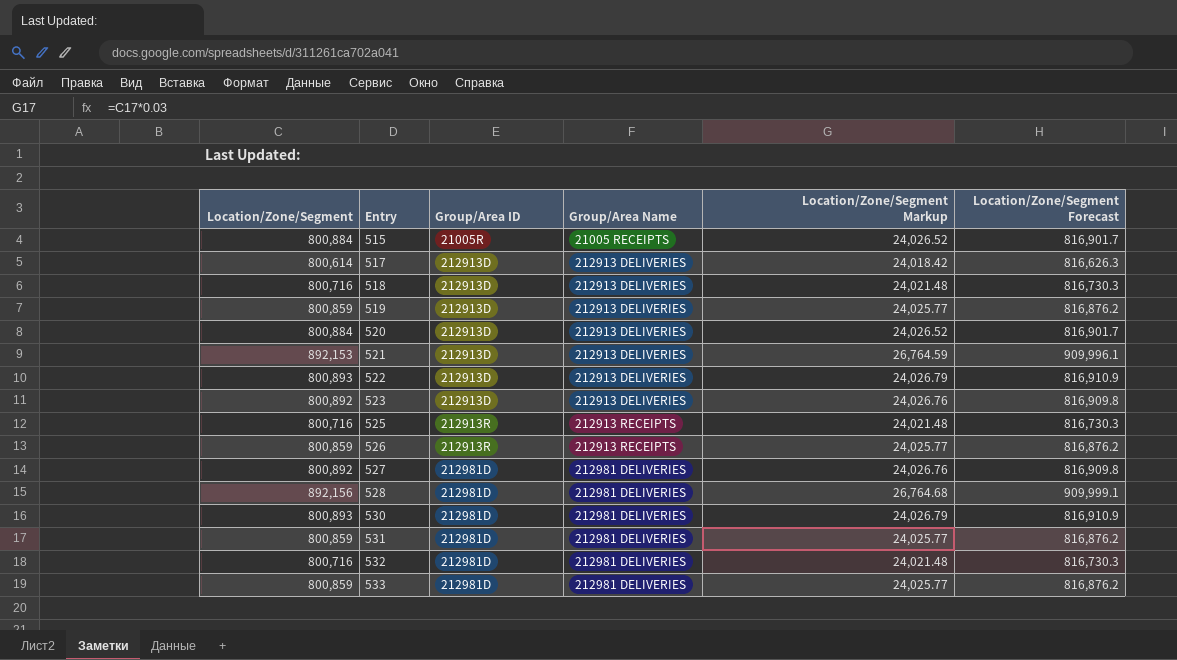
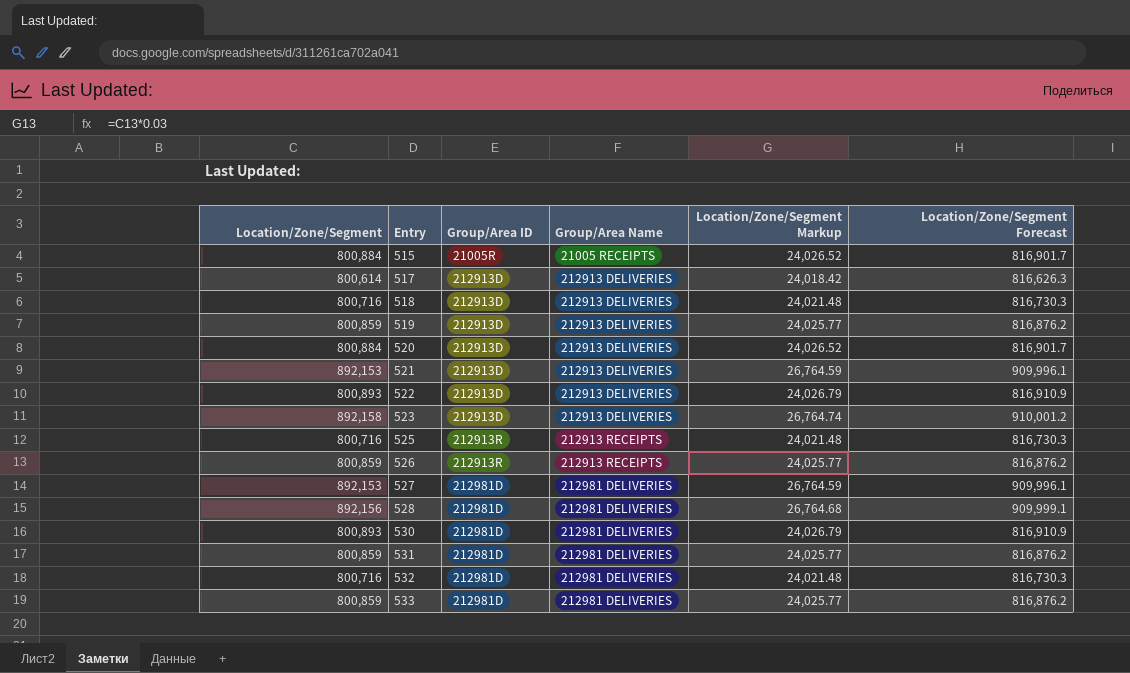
523 | Location/Zone/Segment: 800,892 -> 892,158
523 | Location/Zone/Segment Markup: 24,026.76 -> 26,764.74
523 | Location/Zone/Segment Forecast: 816,909.8 -> 910,001.2
527 | Location/Zone/Segment: 800,892 -> 892,153
527 | Location/Zone/Segment Markup: 24,026.76 -> 26,764.59
527 | Location/Zone/Segment Forecast: 816,909.8 -> 909,996.1

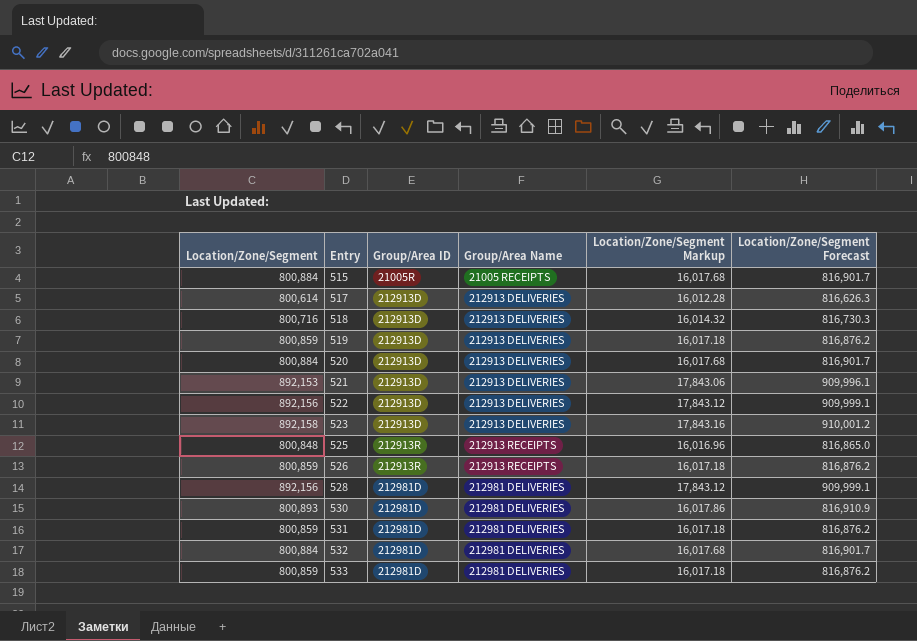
column Location/Zone/Segment Markup | formula: [Location/Zone/Segment] * 0.03 -> [Location/Zone/Segment] * 0.02
row 527: 892,153 | 212981D | 212981 DELIVERIES | 26,764.59 | 909,996.1 -> none
522 | Location/Zone/Segment: 800,893 -> 892,156
522 | Location/Zone/Segment Forecast: 816,910.9 -> 909,999.1
525 | Location/Zone/Segment: 800,716 -> 800,848
525 | Location/Zone/Segment Forecast: 816,730.3 -> 816,865.0
532 | Location/Zone/Segment: 800,716 -> 800,884
532 | Location/Zone/Segment Forecast: 816,730.3 -> 816,901.7

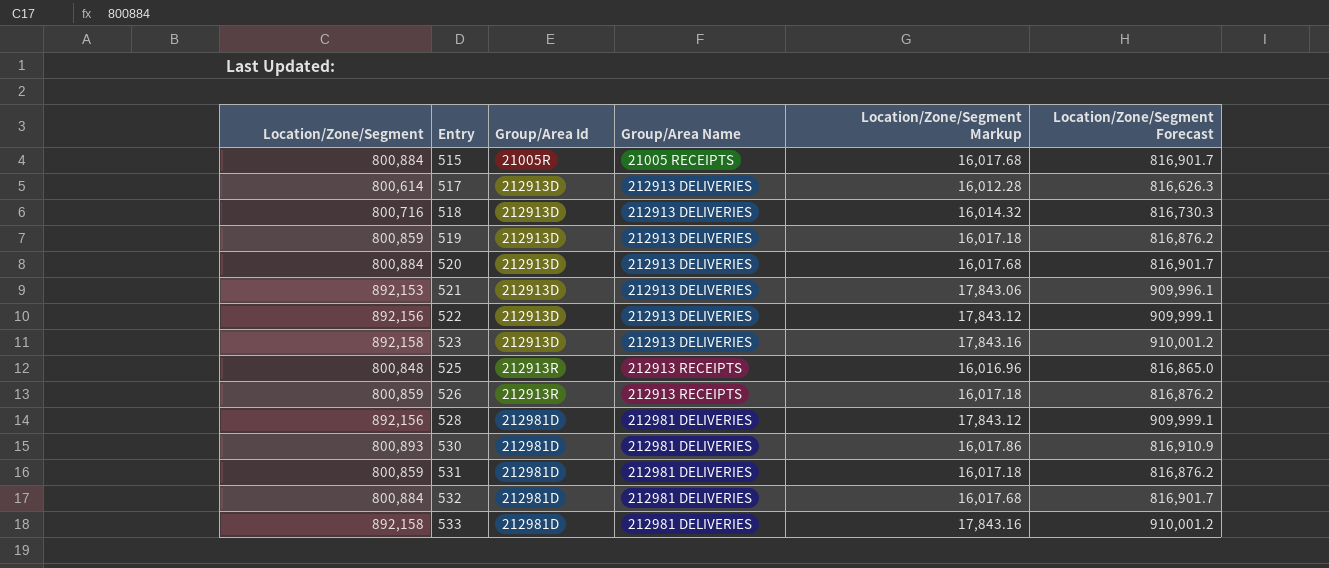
column name: Group/Area ID -> Group/Area Id
533 | Location/Zone/Segment: 800,859 -> 892,158
533 | Location/Zone/Segment Markup: 16,017.18 -> 17,843.16
533 | Location/Zone/Segment Forecast: 816,876.2 -> 910,001.2

